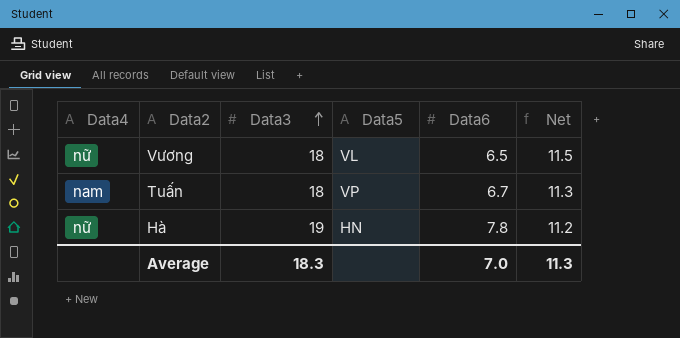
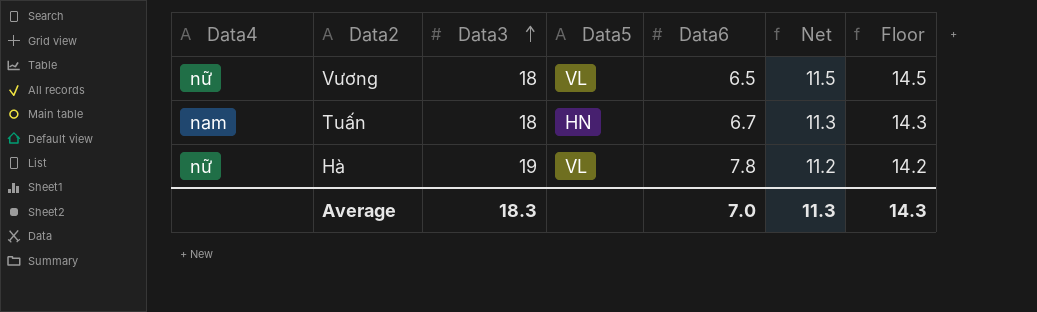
column Floor | formula: none -> [Net] + 3
Tuấn | Data5: VP -> HN
Hà | Data5: HN -> VL

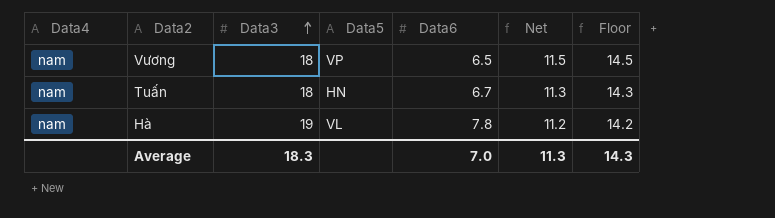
Vương | Data4: nữ -> nam
Vương | Data5: VL -> VP
Hà | Data4: nữ -> nam

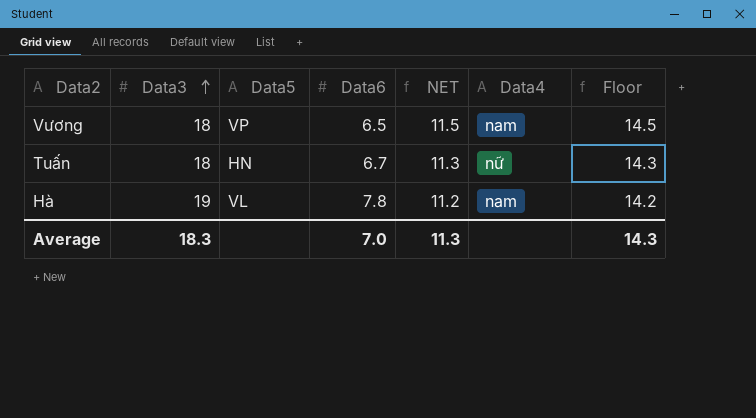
column name: Net -> NET
column Data4 | position: 1 -> 6
Tuấn | Data4: nam -> nữ

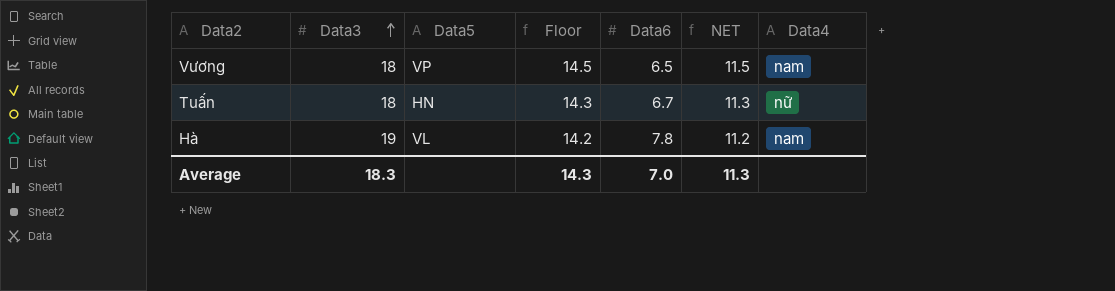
column Floor | position: 7 -> 4

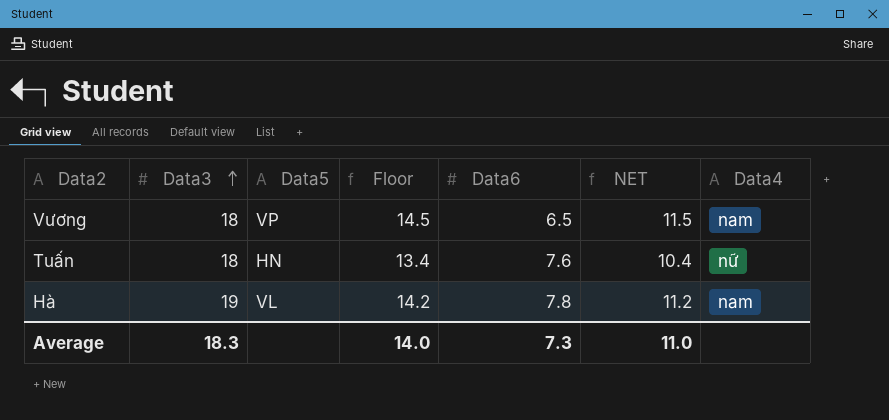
Tuấn | Floor: 14.3 -> 13.4
Tuấn | Data6: 6.7 -> 7.6
Tuấn | NET: 11.3 -> 10.4
Average | Floor: 14.3 -> 14.0
Average | Data6: 7.0 -> 7.3
Average | NET: 11.3 -> 11.0

